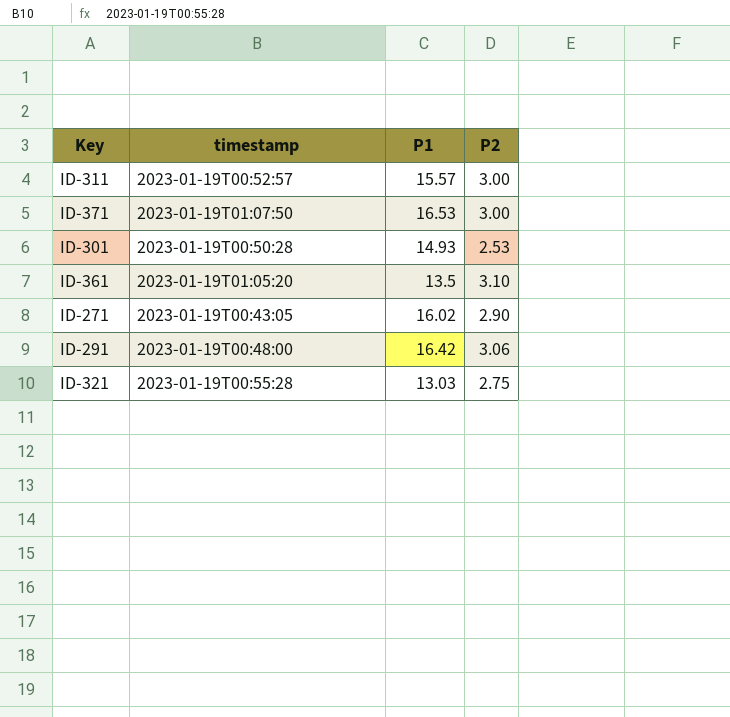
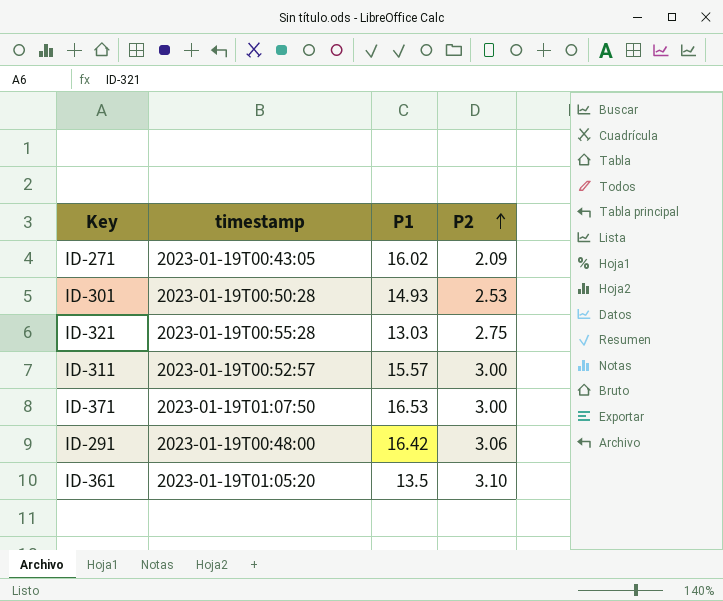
row order: none -> P2 ascending
ID-271 | P2: 2.90 -> 2.09

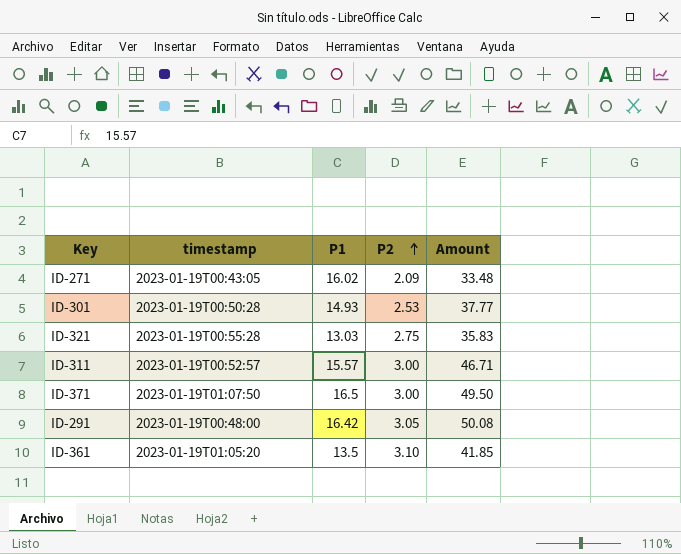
column Amount | formula: none -> [P1] * [P2]
ID-371 | P1: 16.53 -> 16.5
ID-291 | P2: 3.06 -> 3.05

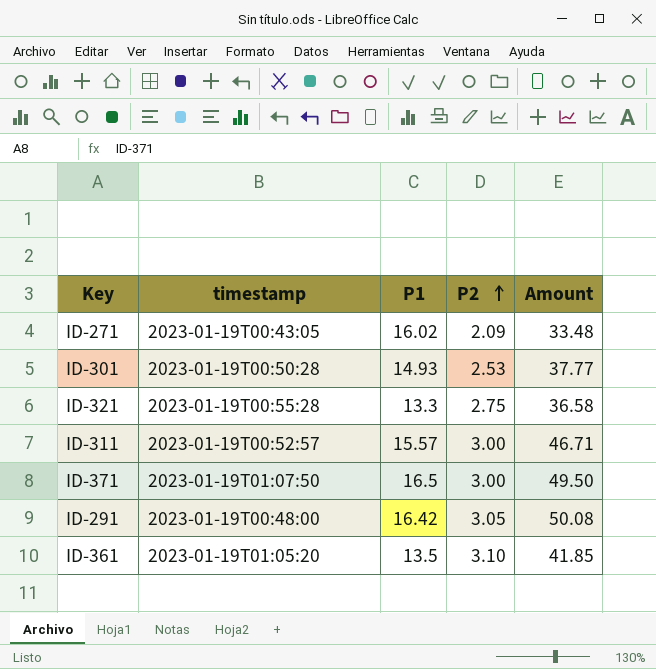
ID-321 | P1: 13.03 -> 13.3
ID-321 | Amount: 35.83 -> 36.58

